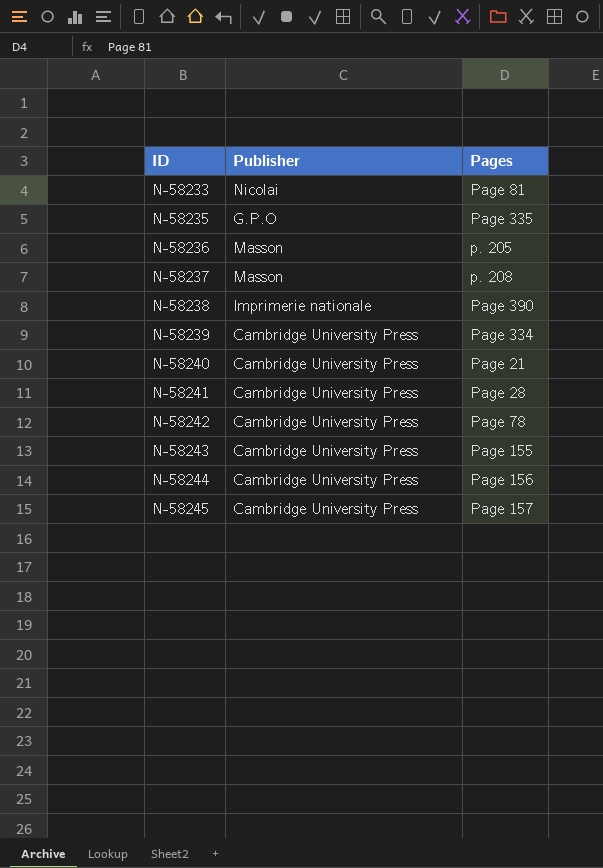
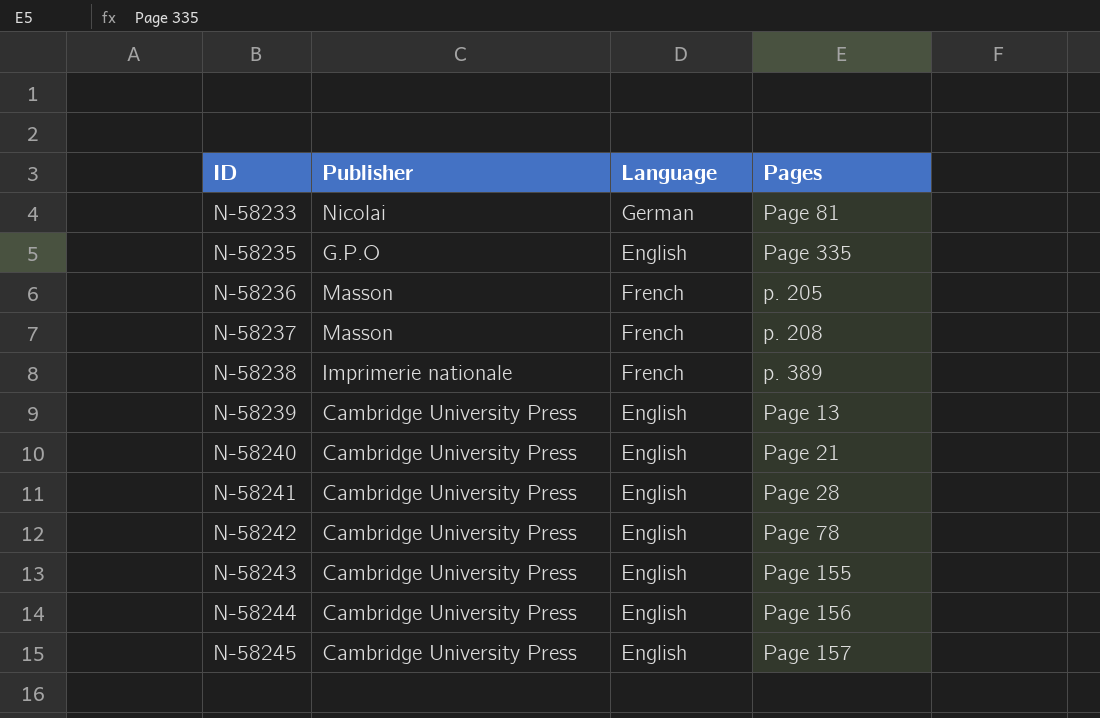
column Language | position: none -> 3
N-58238 | Pages: Page 390 -> p. 389
N-58239 | Pages: Page 334 -> Page 13

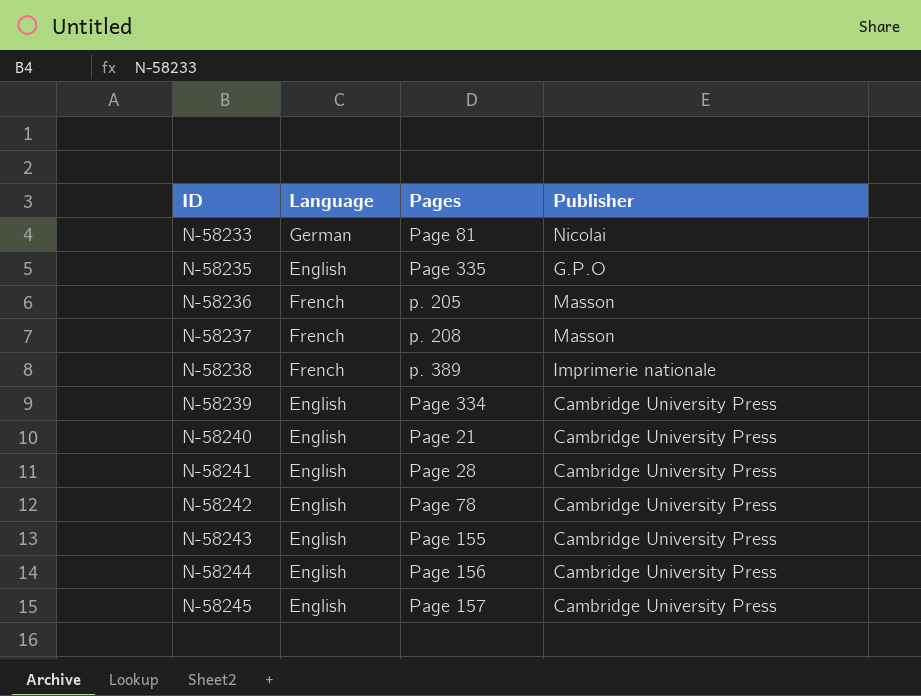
column Publisher | position: 2 -> 4
N-58239 | Pages: Page 13 -> Page 334

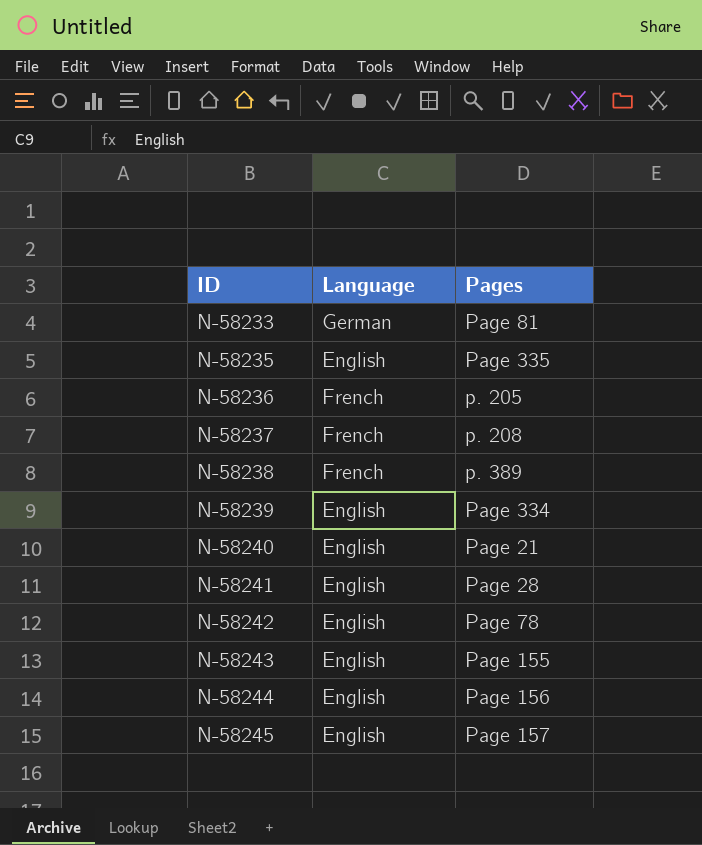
column Publisher | position: 4 -> none

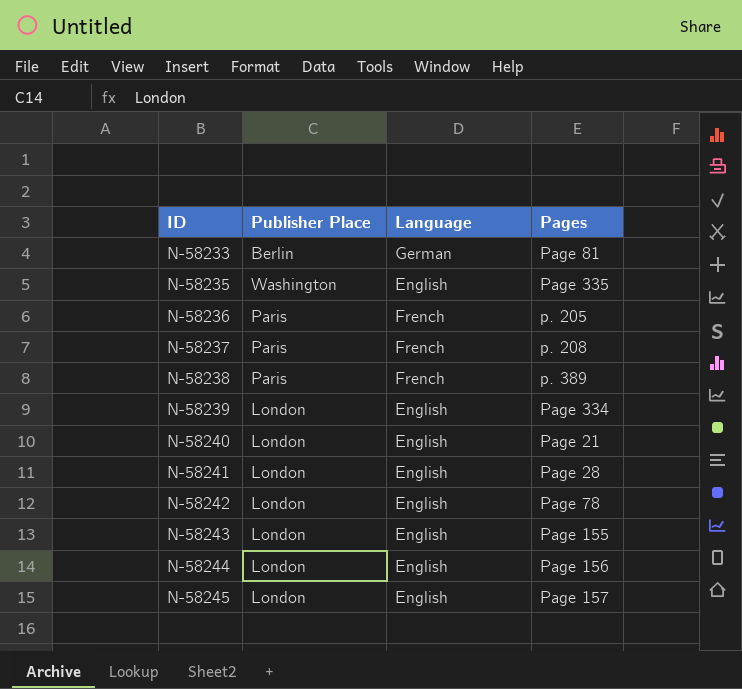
column Publisher Place | position: none -> 2

